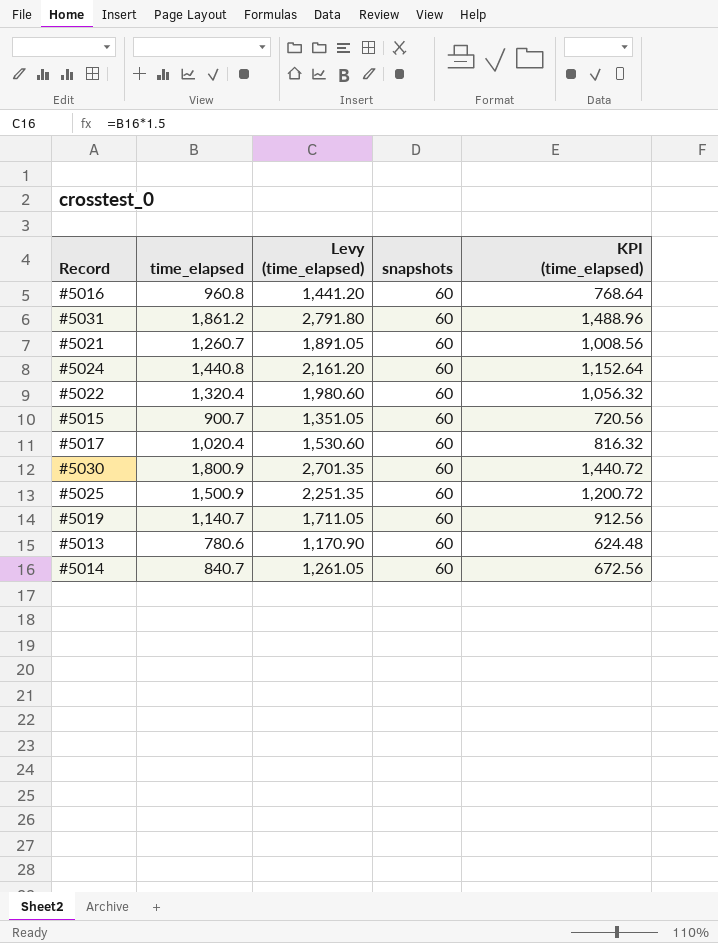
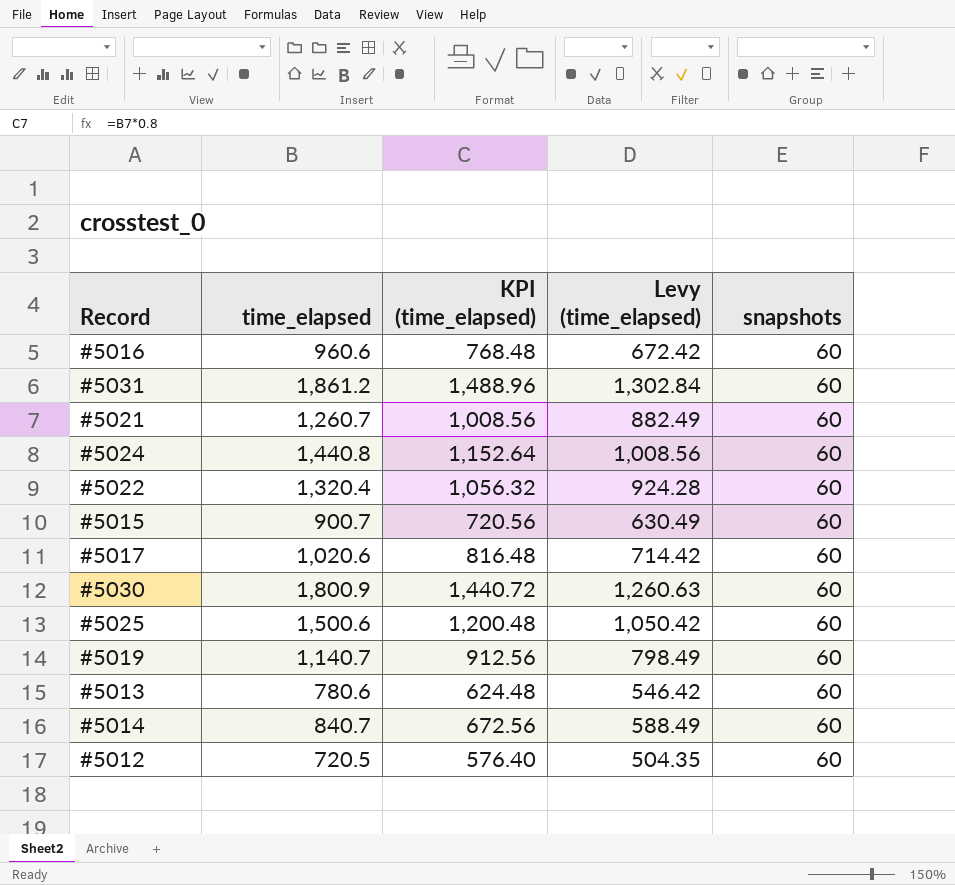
column KPI (time_elapsed) | position: 5 -> 3
column Levy (time_elapsed) | formula: [time_elapsed] * 1.5 -> [time_elapsed] * 0.7
#5016 | time_elapsed: 960.8 -> 960.6
#5016 | KPI (time_elapsed): 768.64 -> 768.48
#5017 | time_elapsed: 1,020.4 -> 1,020.6
#5017 | KPI (time_elapsed): 816.32 -> 816.48
#5025 | time_elapsed: 1,500.9 -> 1,500.6
#5025 | KPI (time_elapsed): 1,200.72 -> 1,200.48
row #5012: none -> 720.5 | 576.40 | 504.35 | 60

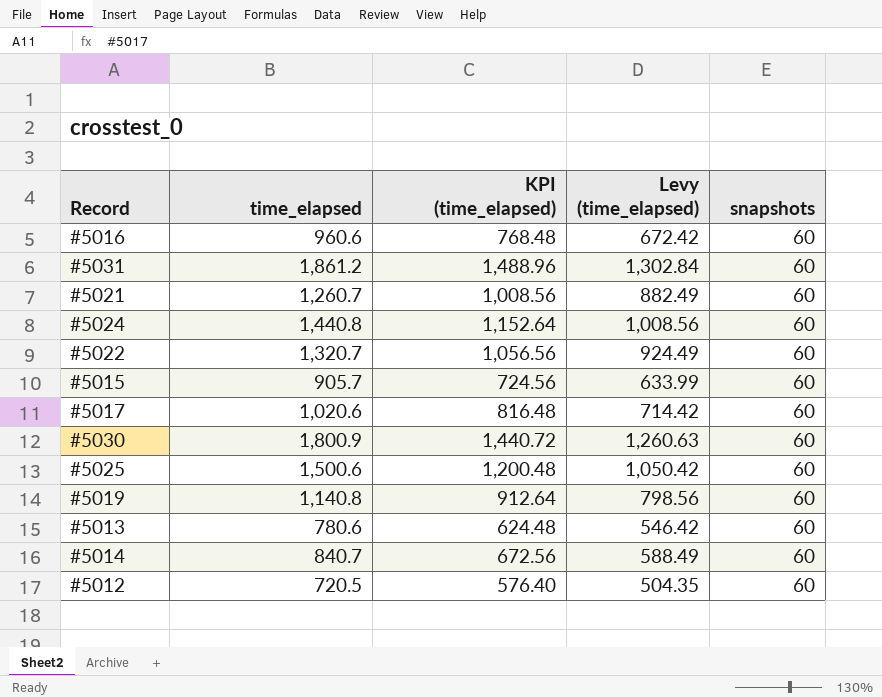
#5022 | time_elapsed: 1,320.4 -> 1,320.7
#5022 | KPI (time_elapsed): 1,056.32 -> 1,056.56
#5022 | Levy (time_elapsed): 924.28 -> 924.49
#5015 | time_elapsed: 900.7 -> 905.7
#5015 | KPI (time_elapsed): 720.56 -> 724.56
#5015 | Levy (time_elapsed): 630.49 -> 633.99
#5019 | time_elapsed: 1,140.7 -> 1,140.8
#5019 | KPI (time_elapsed): 912.56 -> 912.64
#5019 | Levy (time_elapsed): 798.49 -> 798.56

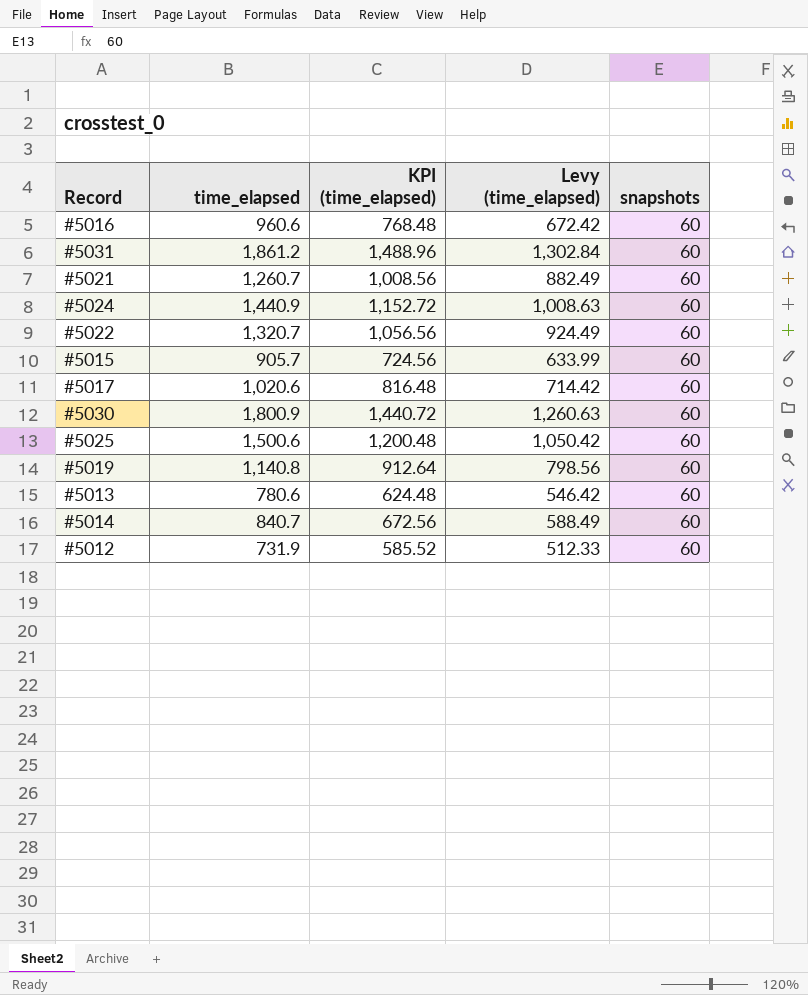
#5024 | time_elapsed: 1,440.8 -> 1,440.9
#5024 | KPI (time_elapsed): 1,152.64 -> 1,152.72
#5024 | Levy (time_elapsed): 1,008.56 -> 1,008.63
#5012 | time_elapsed: 720.5 -> 731.9
#5012 | KPI (time_elapsed): 576.40 -> 585.52
#5012 | Levy (time_elapsed): 504.35 -> 512.33

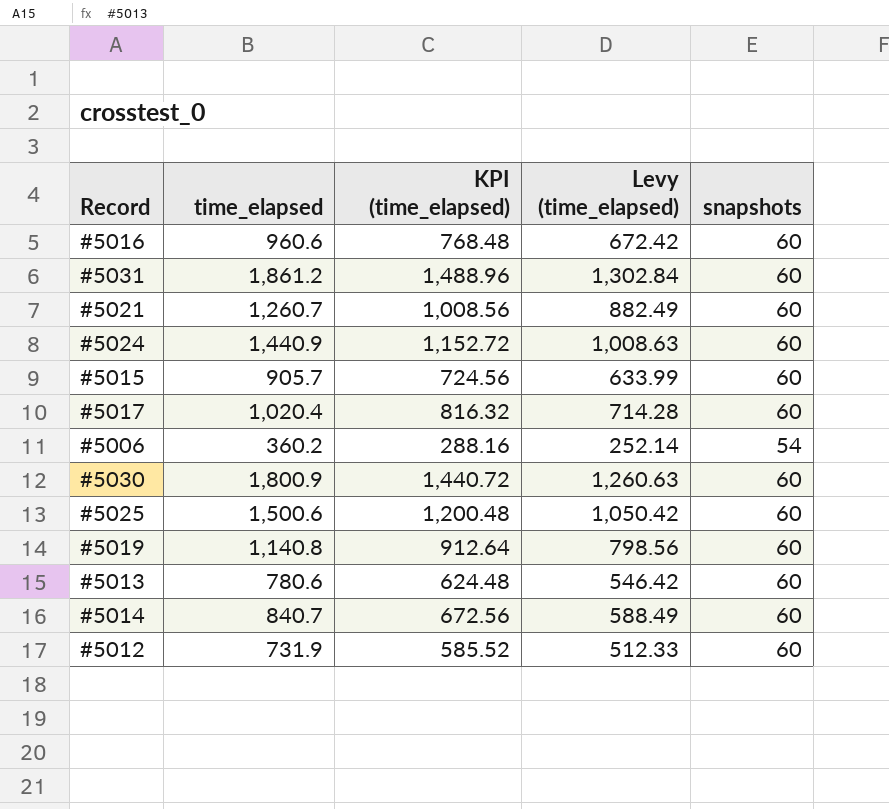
row #5022: 1,320.7 | 1,056.56 | 924.49 | 60 -> none
#5017 | time_elapsed: 1,020.6 -> 1,020.4
#5017 | KPI (time_elapsed): 816.48 -> 816.32
#5017 | Levy (time_elapsed): 714.42 -> 714.28
row #5006: none -> 360.2 | 288.16 | 252.14 | 54

